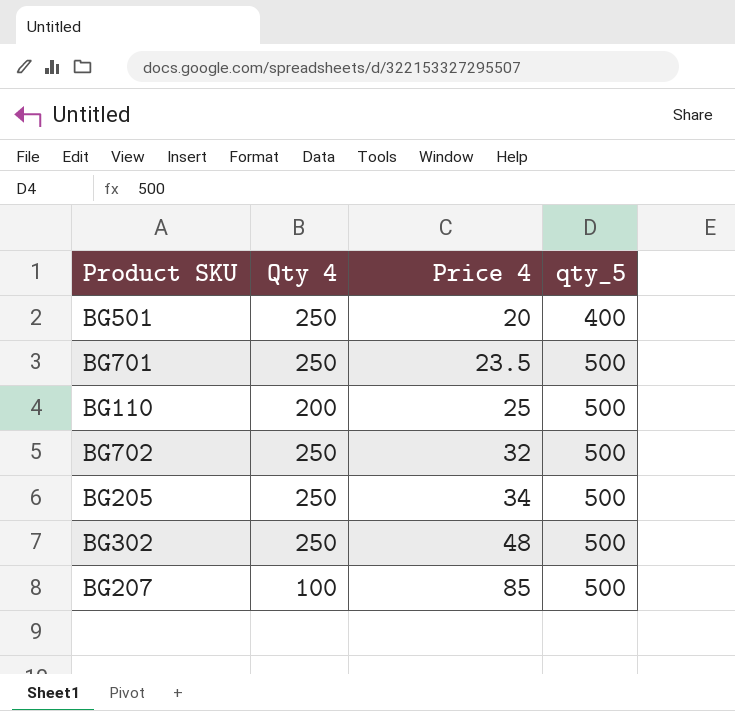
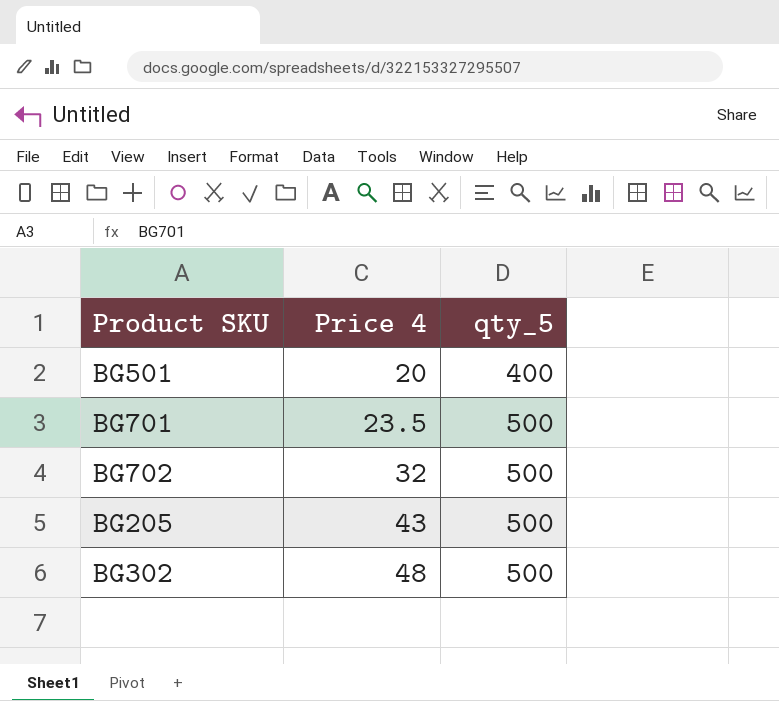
column Qty 4 | position: 2 -> none
row BG110: 200 | 25 | 500 -> none
row BG207: 100 | 85 | 500 -> none
BG205 | Price 4: 34 -> 43

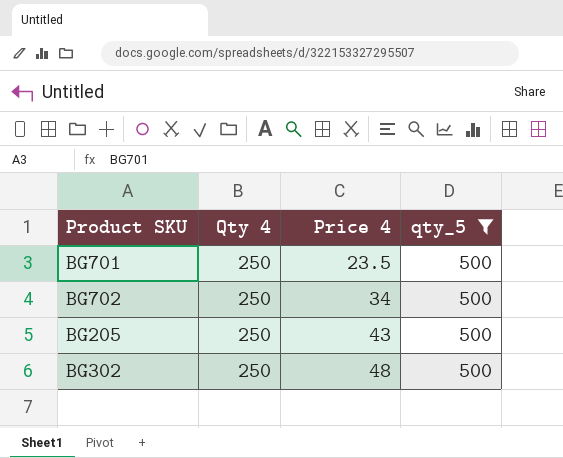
filter: none -> qty_5 = 500
column Qty 4 | position: none -> 2
BG702 | Price 4: 32 -> 34

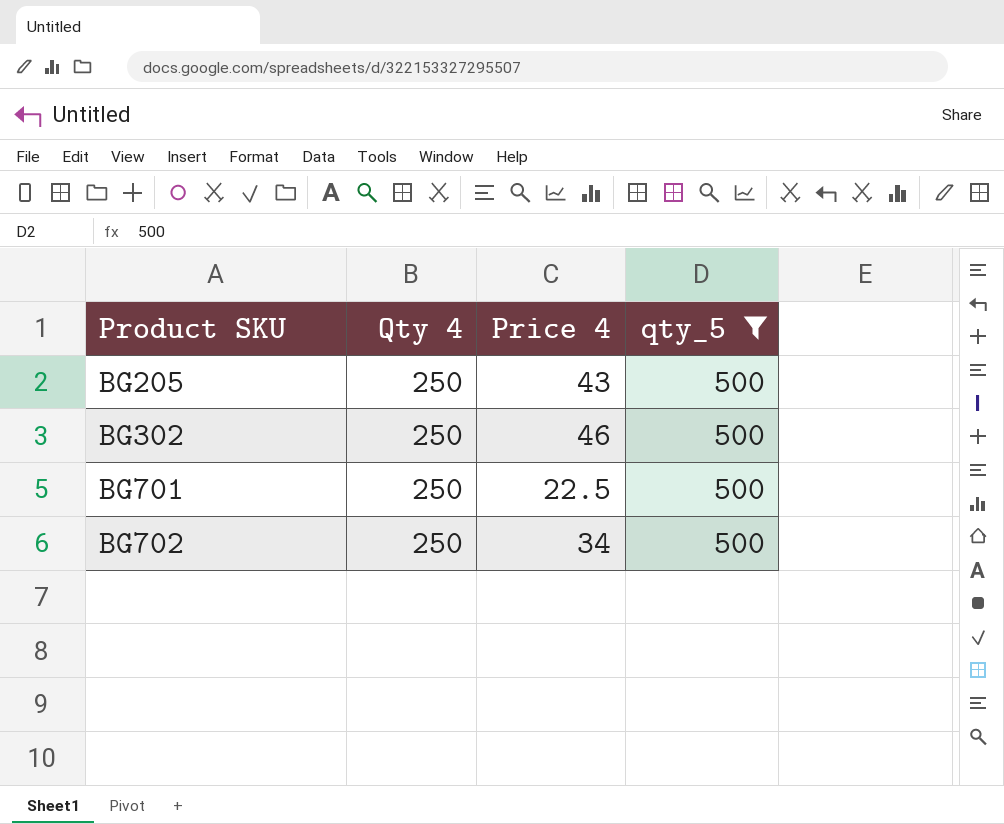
row order: Price 4 ascending -> Product SKU ascending
BG302 | Price 4: 48 -> 46
BG701 | Price 4: 23.5 -> 22.5

